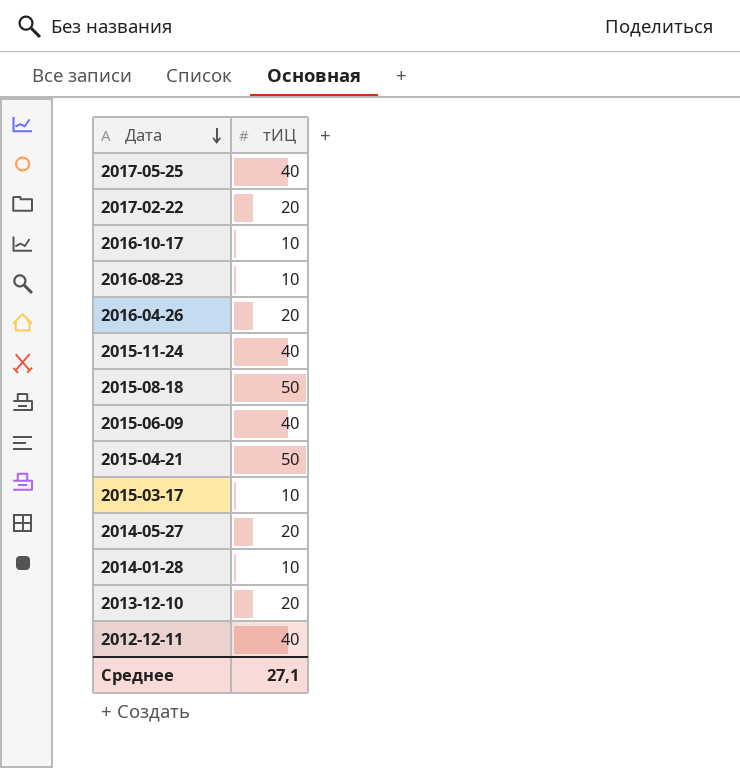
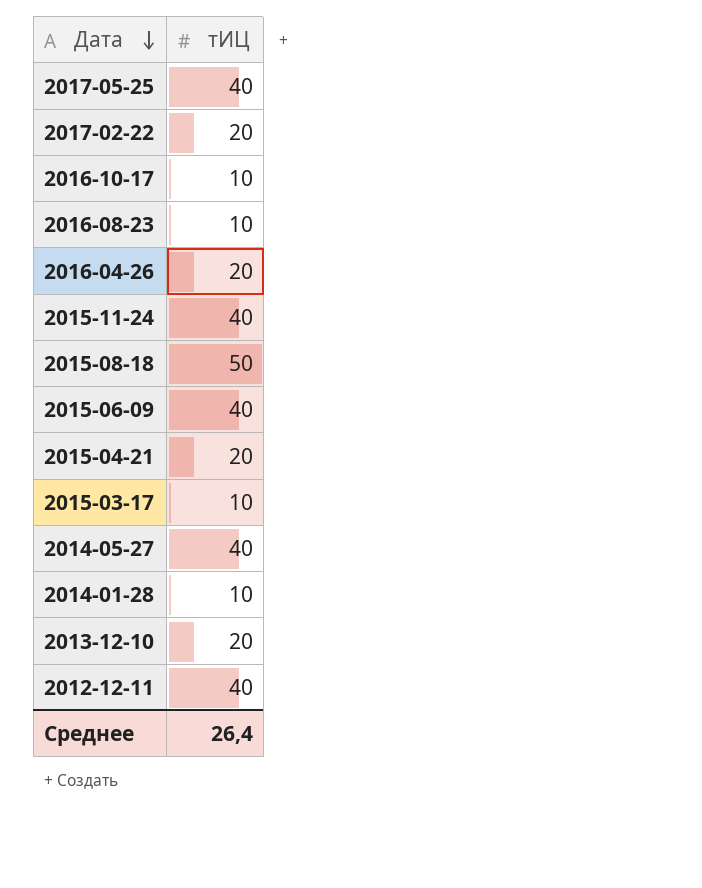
2015-04-21 | тИЦ: 50 -> 20
2014-05-27 | тИЦ: 20 -> 40
Среднее | тИЦ: 27,1 -> 26,4

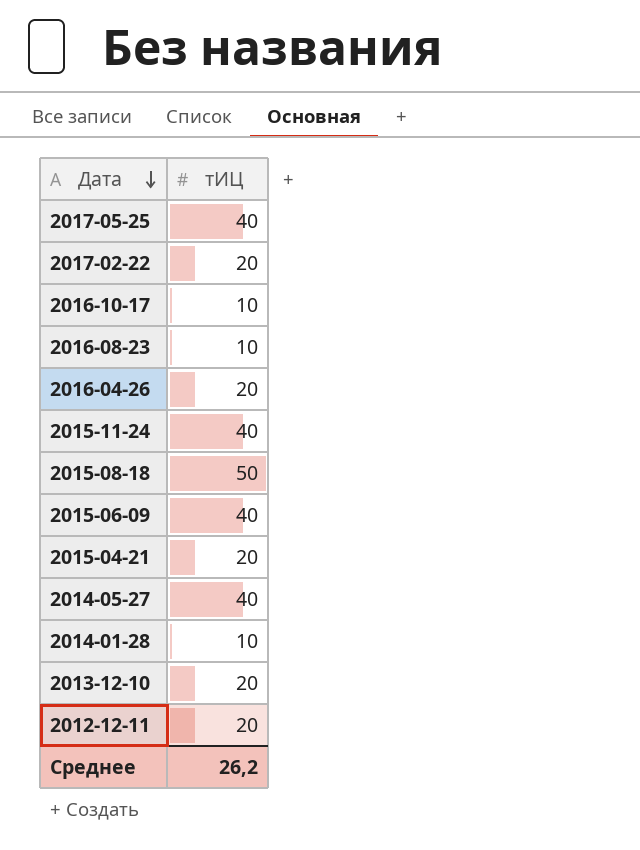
row 2015-03-17: 10 -> none
2012-12-11 | тИЦ: 40 -> 20
Среднее | тИЦ: 26,4 -> 26,2

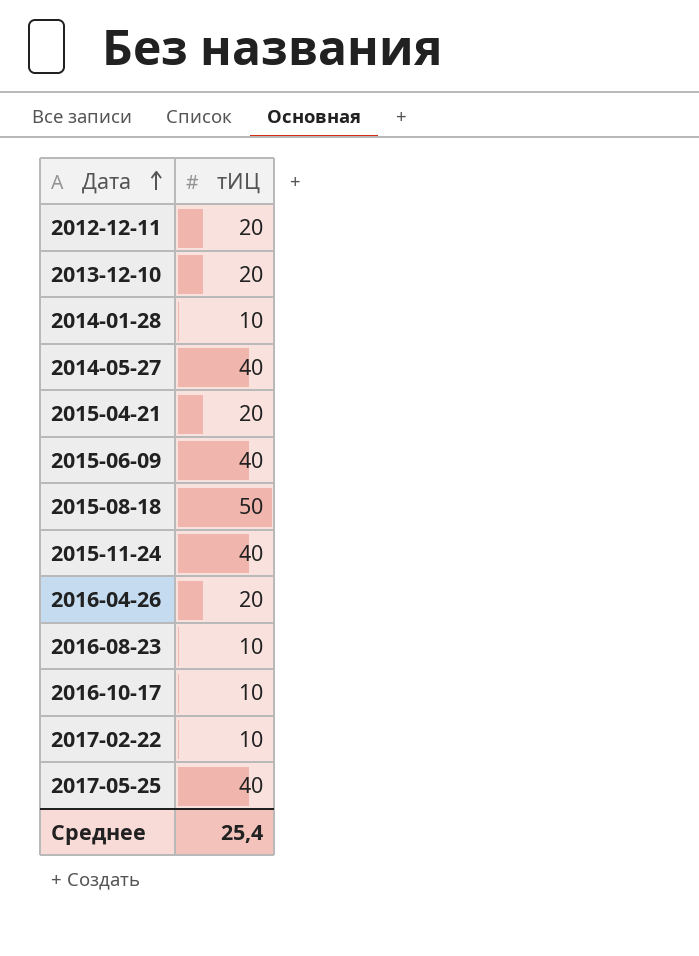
row order: Дата descending -> Дата ascending
2017-02-22 | тИЦ: 20 -> 10
Среднее | тИЦ: 26,2 -> 25,4

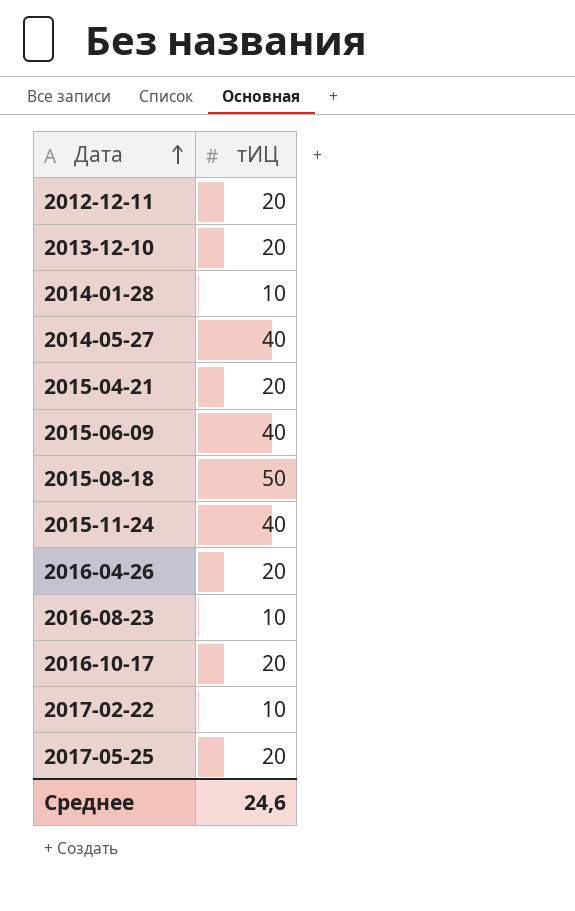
2016-10-17 | тИЦ: 10 -> 20
2017-05-25 | тИЦ: 40 -> 20
Среднее | тИЦ: 25,4 -> 24,6

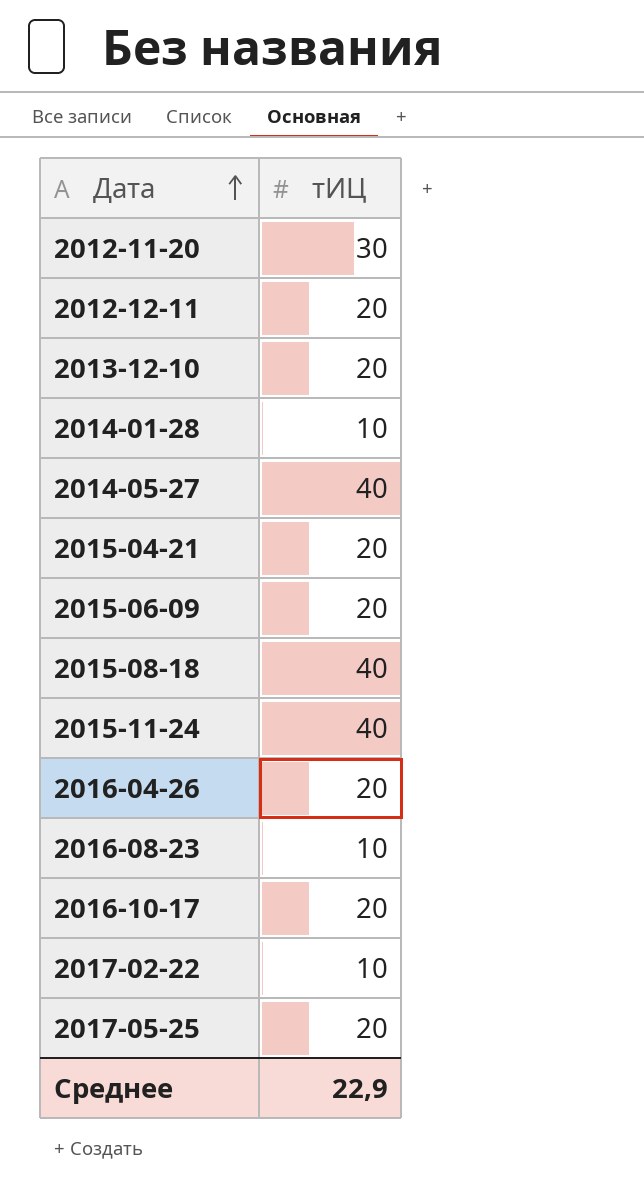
row 2012-11-20: none -> 30
2015-06-09 | тИЦ: 40 -> 20
2015-08-18 | тИЦ: 50 -> 40
Среднее | тИЦ: 24,6 -> 22,9

